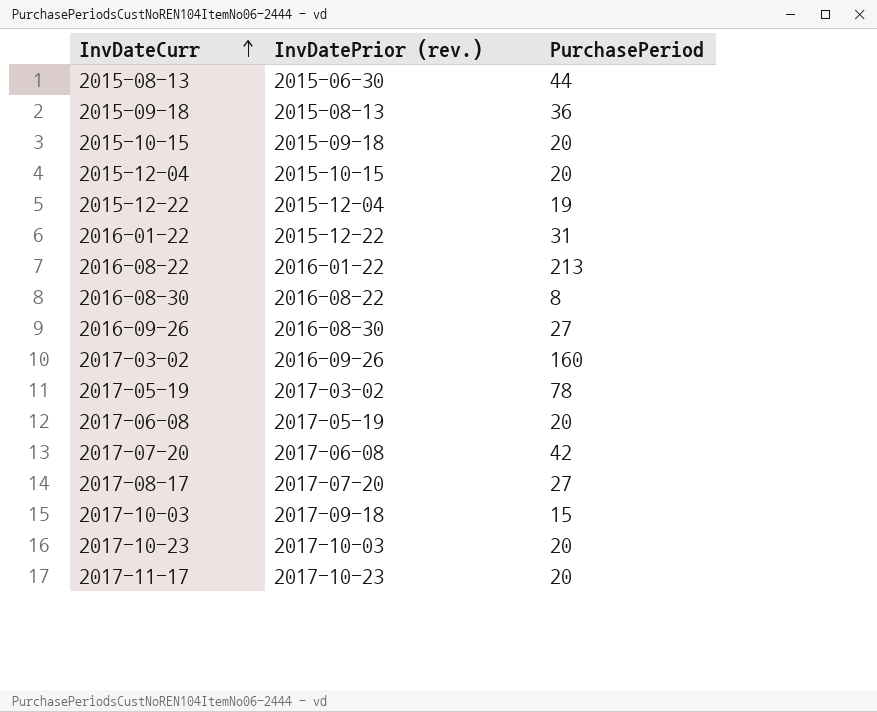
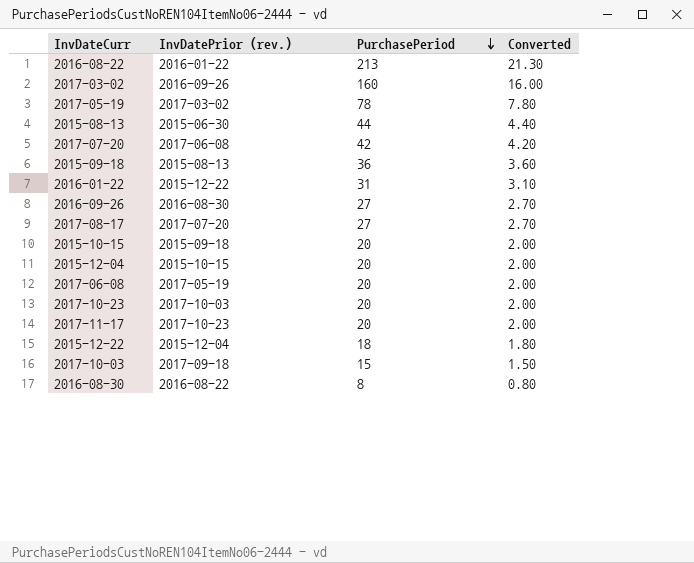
row order: InvDateCurr ascending -> PurchasePeriod descending
column Converted | formula: none -> [PurchasePeriod] * 0.1
2015-12-22 | PurchasePeriod: 19 -> 18

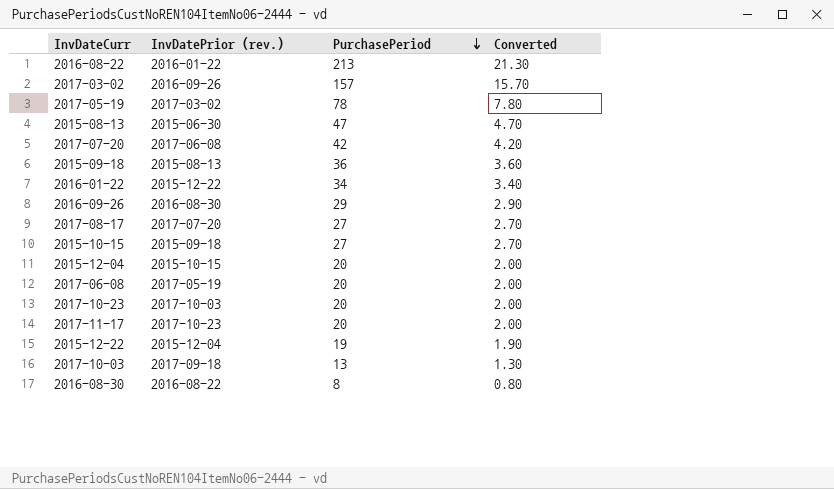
2017-03-02 | PurchasePeriod: 160 -> 157
2017-03-02 | Converted: 16.00 -> 15.70
2015-08-13 | PurchasePeriod: 44 -> 47
2015-08-13 | Converted: 4.40 -> 4.70
2016-01-22 | PurchasePeriod: 31 -> 34
2016-01-22 | Converted: 3.10 -> 3.40
2016-09-26 | PurchasePeriod: 27 -> 29
2016-09-26 | Converted: 2.70 -> 2.90
2015-10-15 | PurchasePeriod: 20 -> 27
2015-10-15 | Converted: 2.00 -> 2.70
2015-12-22 | PurchasePeriod: 18 -> 19
2015-12-22 | Converted: 1.80 -> 1.90
2017-10-03 | PurchasePeriod: 15 -> 13
2017-10-03 | Converted: 1.50 -> 1.30

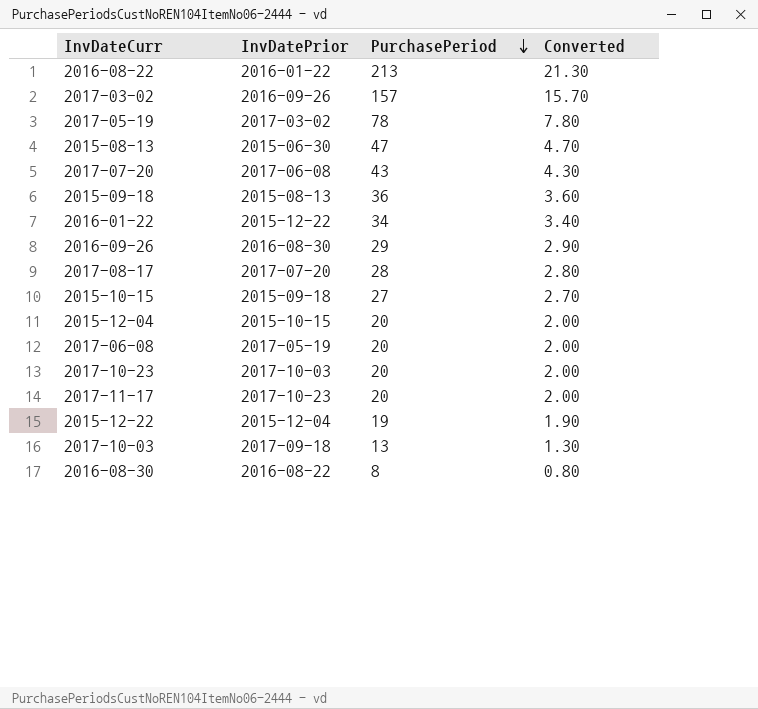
column name: InvDatePrior (rev.) -> InvDatePrior
2017-07-20 | PurchasePeriod: 42 -> 43
2017-07-20 | Converted: 4.20 -> 4.30
2017-08-17 | PurchasePeriod: 27 -> 28
2017-08-17 | Converted: 2.70 -> 2.80

